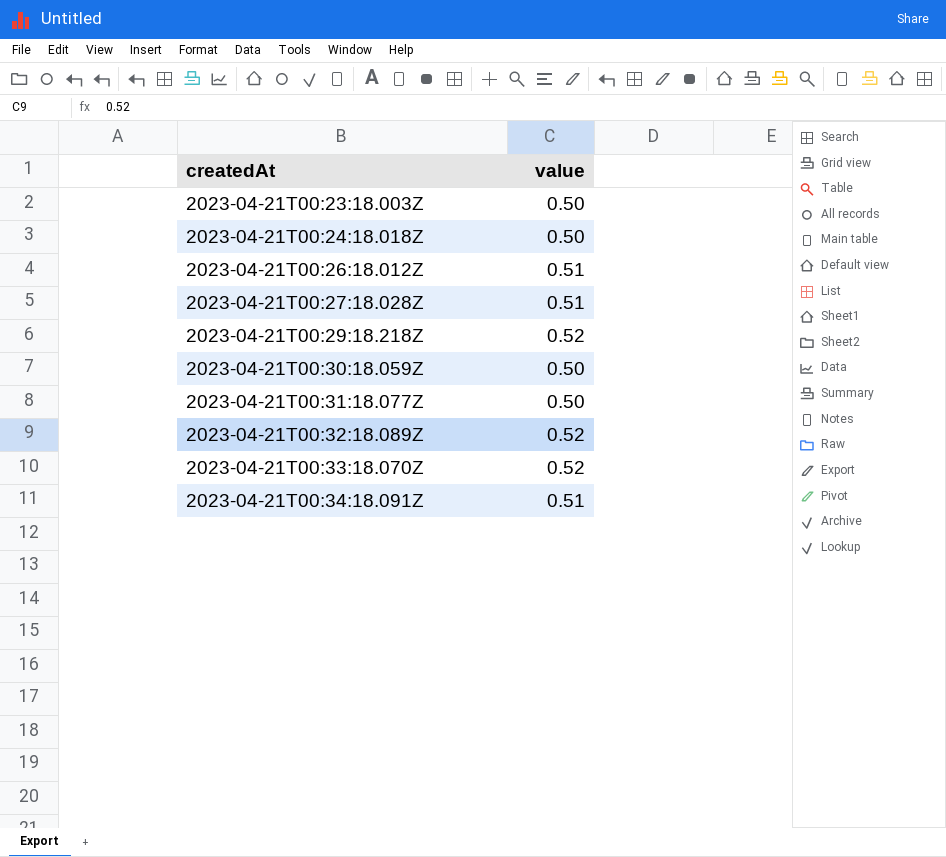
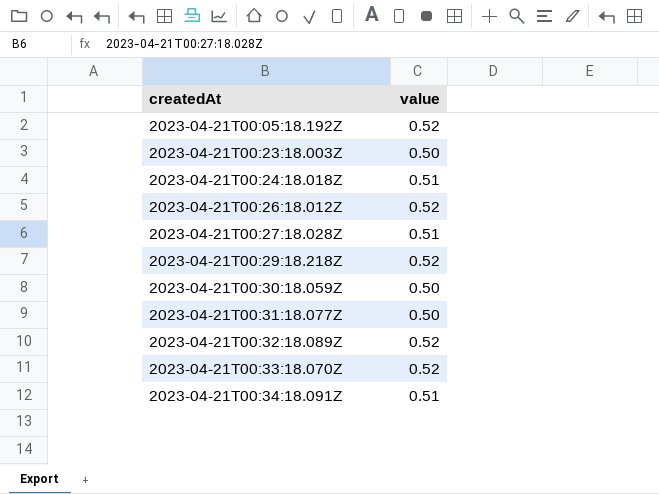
row 2023-04-21T00:05:18.192Z: none -> 0.52
2023-04-21T00:24:18.018Z | value: 0.50 -> 0.51
2023-04-21T00:26:18.012Z | value: 0.51 -> 0.52

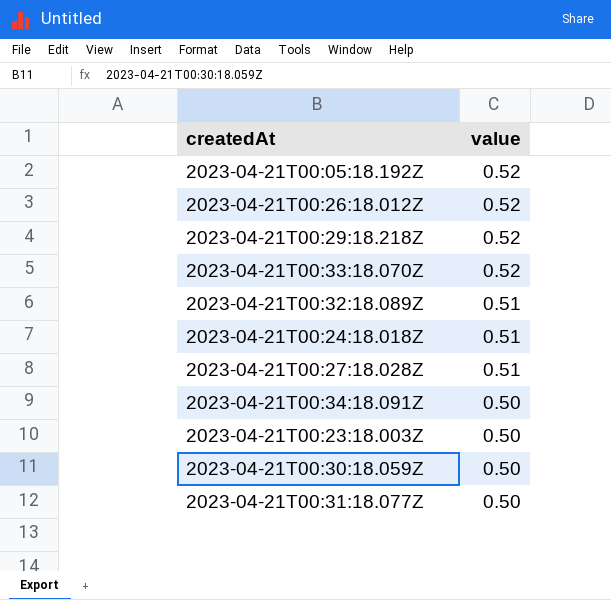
row order: createdAt ascending -> value descending
2023-04-21T00:32:18.089Z | value: 0.52 -> 0.51
2023-04-21T00:34:18.091Z | value: 0.51 -> 0.50

